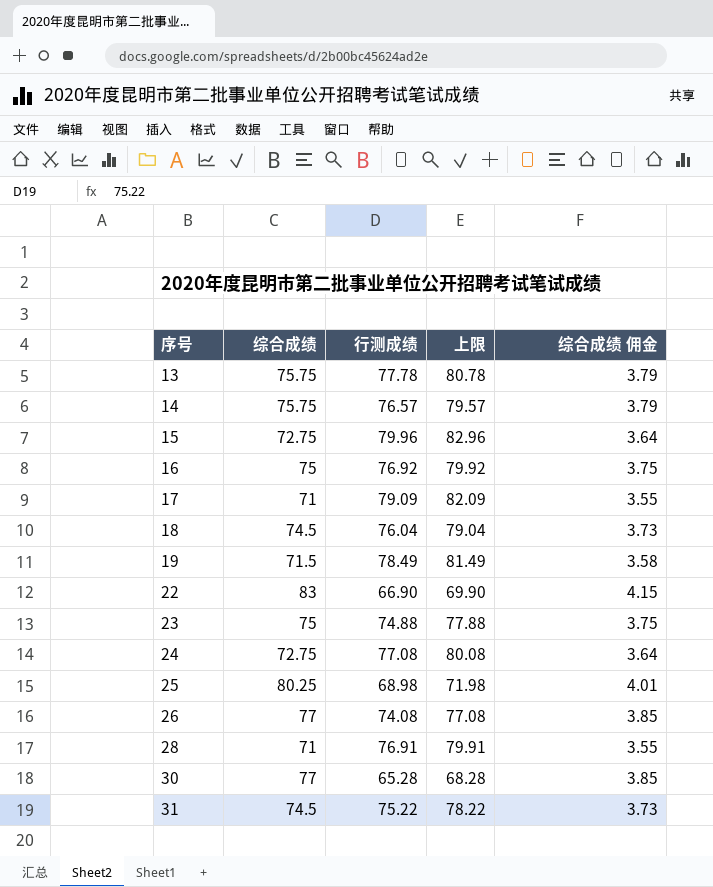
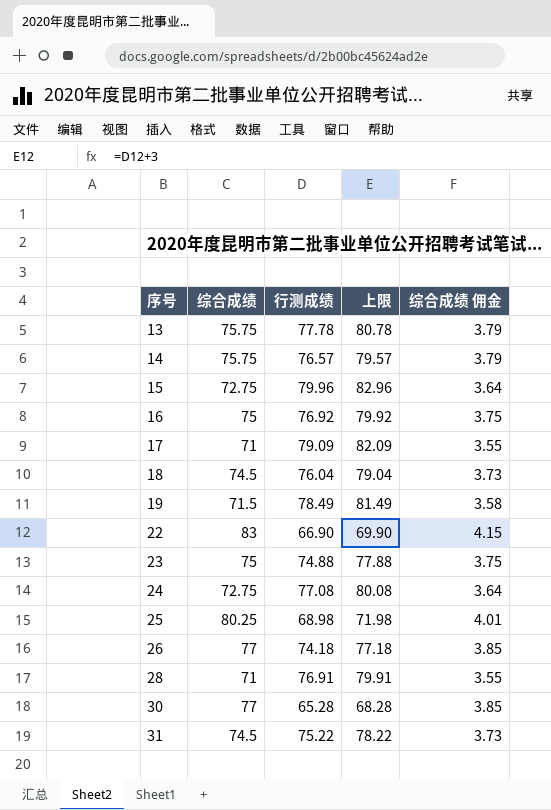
26 | 行测成绩: 74.08 -> 74.18
26 | 上限: 77.08 -> 77.18

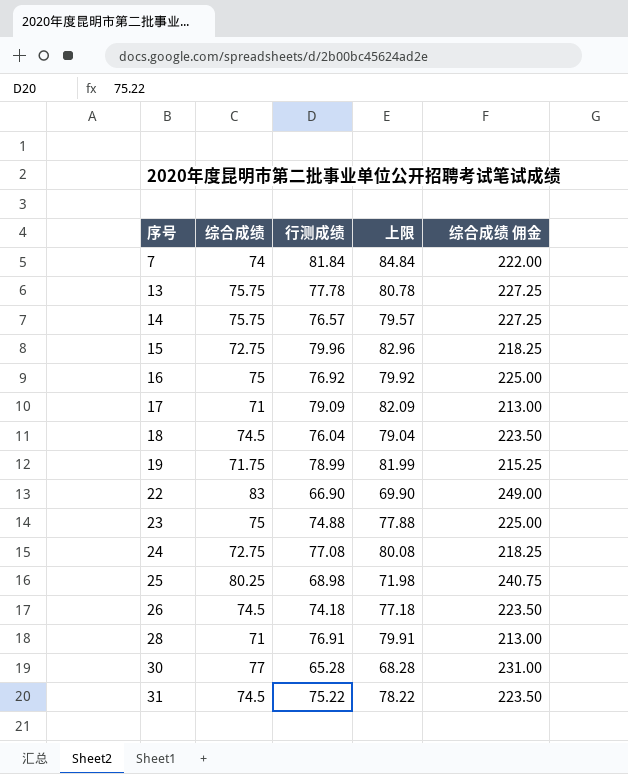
column 综合成绩 佣金 | formula: [综合成绩] * 0.05 -> [综合成绩] * 3
row 7: none -> 74 | 81.84 | 84.84 | 222.00
19 | 综合成绩: 71.5 -> 71.75
19 | 行测成绩: 78.49 -> 78.99
19 | 上限: 81.49 -> 81.99
26 | 综合成绩: 77 -> 74.5

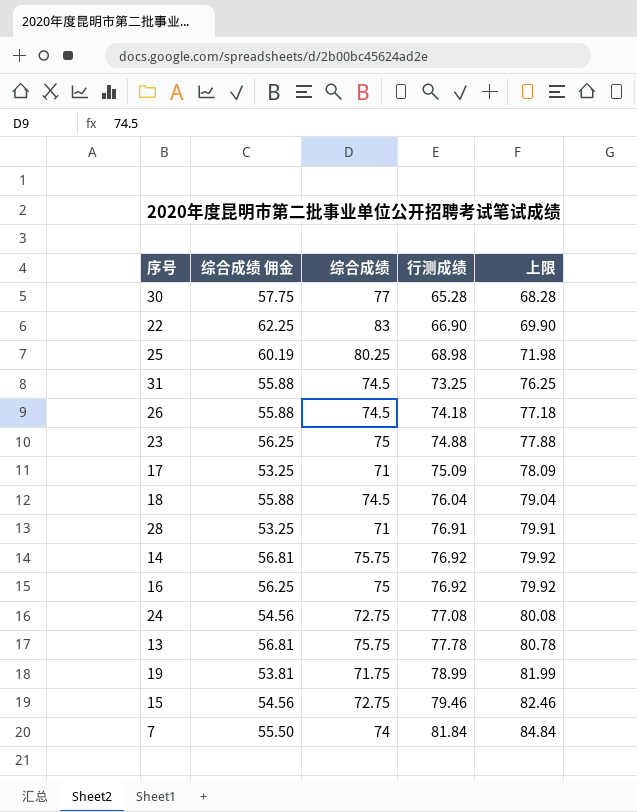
row order: 序号 ascending -> 行测成绩 ascending
column 综合成绩 佣金 | formula: [综合成绩] * 3 -> [综合成绩] * 0.75
column 综合成绩 佣金 | position: 5 -> 2
31 | 行测成绩: 75.22 -> 73.25
31 | 上限: 78.22 -> 76.25
17 | 行测成绩: 79.09 -> 75.09
17 | 上限: 82.09 -> 78.09
14 | 行测成绩: 76.57 -> 76.92
14 | 上限: 79.57 -> 79.92
15 | 行测成绩: 79.96 -> 79.46
15 | 上限: 82.96 -> 82.46

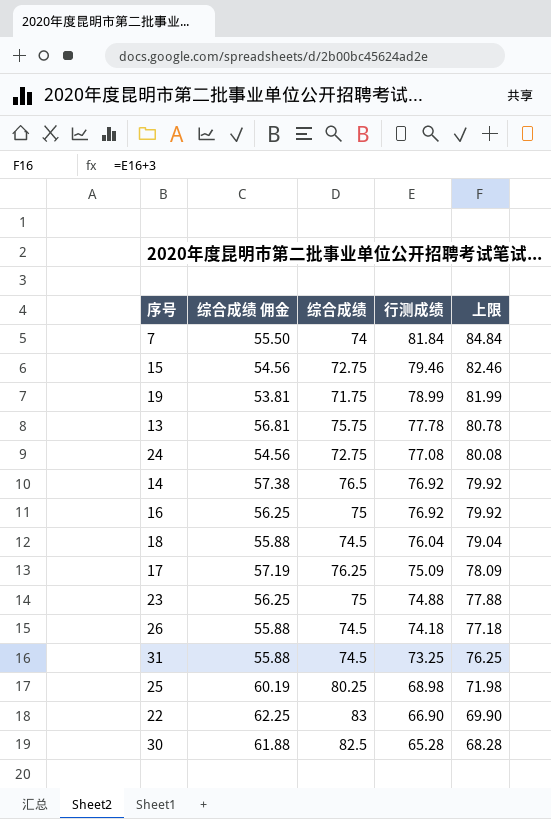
row order: 行测成绩 ascending -> 行测成绩 descending
row 28: 53.25 | 71 | 76.91 | 79.91 -> none
14 | 综合成绩 佣金: 56.81 -> 57.38
14 | 综合成绩: 75.75 -> 76.5
17 | 综合成绩 佣金: 53.25 -> 57.19
17 | 综合成绩: 71 -> 76.25
30 | 综合成绩 佣金: 57.75 -> 61.88
30 | 综合成绩: 77 -> 82.5

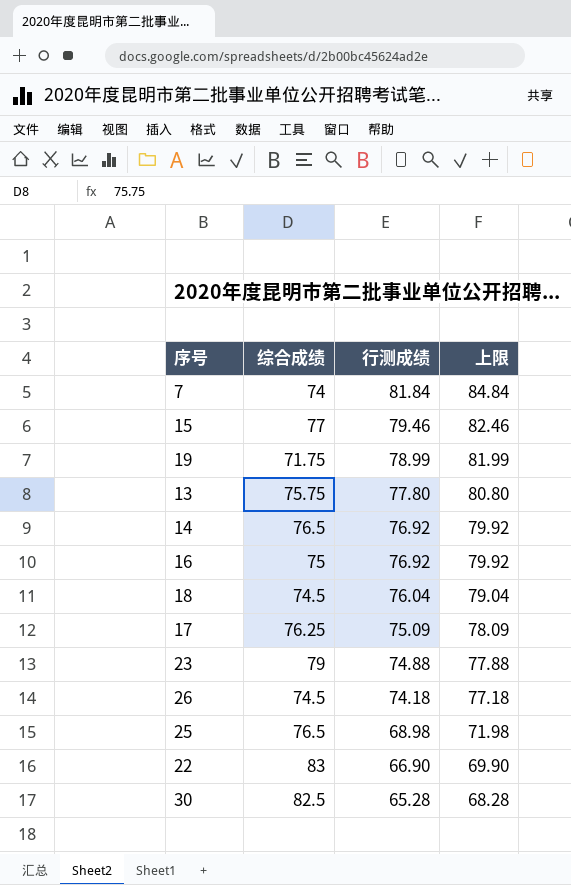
column 综合成绩 佣金 | formula: [综合成绩] * 0.75 -> none
row 24: 54.56 | 72.75 | 77.08 | 80.08 -> none
row 31: 55.88 | 74.5 | 73.25 | 76.25 -> none
15 | 综合成绩: 72.75 -> 77
13 | 行测成绩: 77.78 -> 77.80
13 | 上限: 80.78 -> 80.80
23 | 综合成绩: 75 -> 79
25 | 综合成绩: 80.25 -> 76.5

